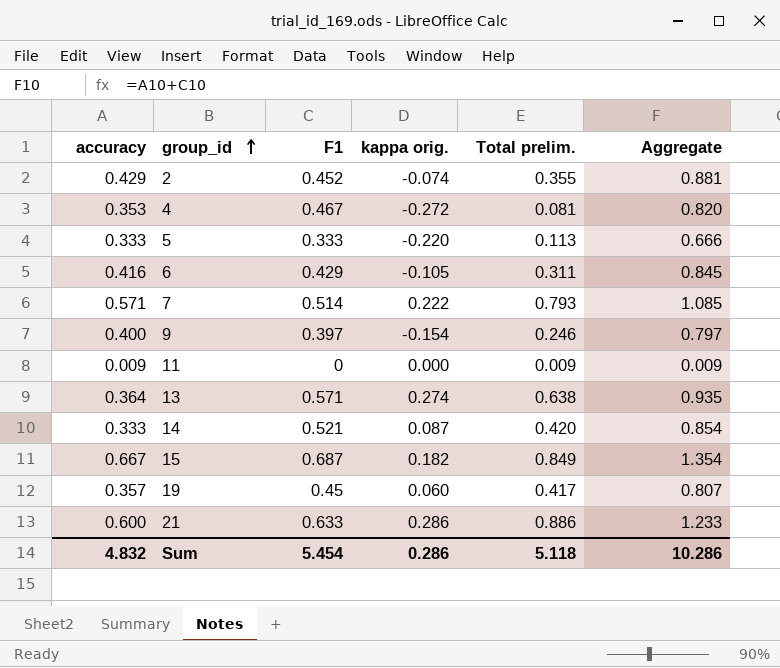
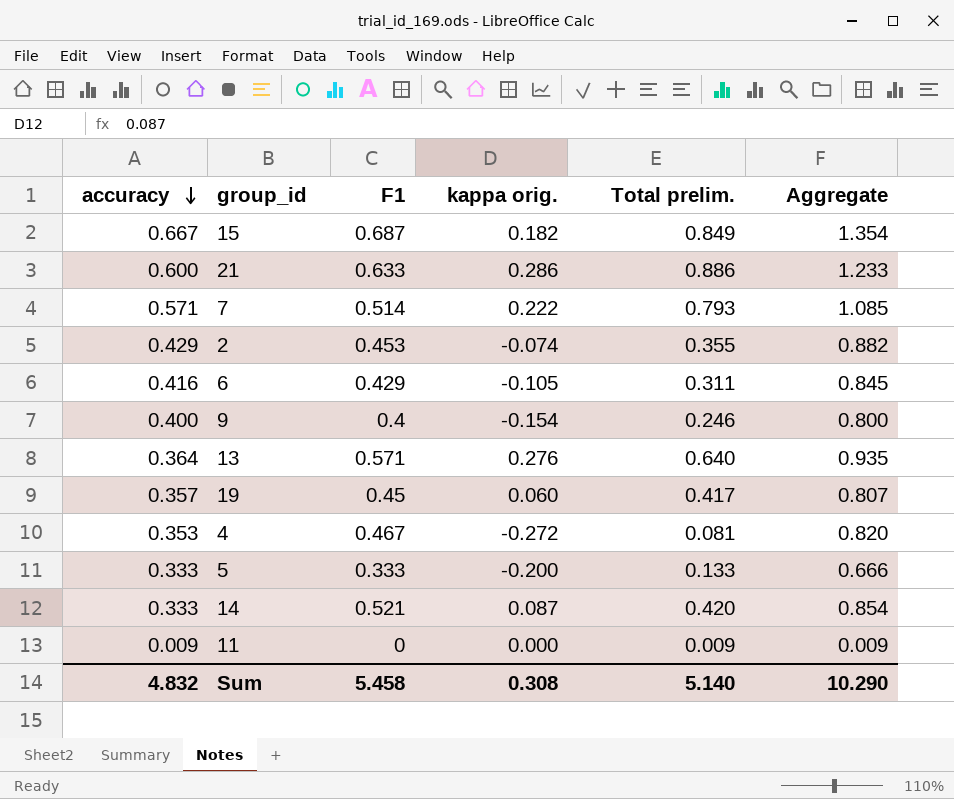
row order: group_id ascending -> accuracy descending
2 | F1: 0.452 -> 0.453
2 | Aggregate: 0.881 -> 0.882
9 | F1: 0.397 -> 0.4
9 | Aggregate: 0.797 -> 0.800
13 | kappa orig.: 0.274 -> 0.276
13 | Total prelim.: 0.638 -> 0.640
5 | kappa orig.: -0.220 -> -0.200
5 | Total prelim.: 0.113 -> 0.133
Sum | F1: 5.454 -> 5.458
Sum | kappa orig.: 0.286 -> 0.308
Sum | Total prelim.: 5.118 -> 5.140
Sum | Aggregate: 10.286 -> 10.290

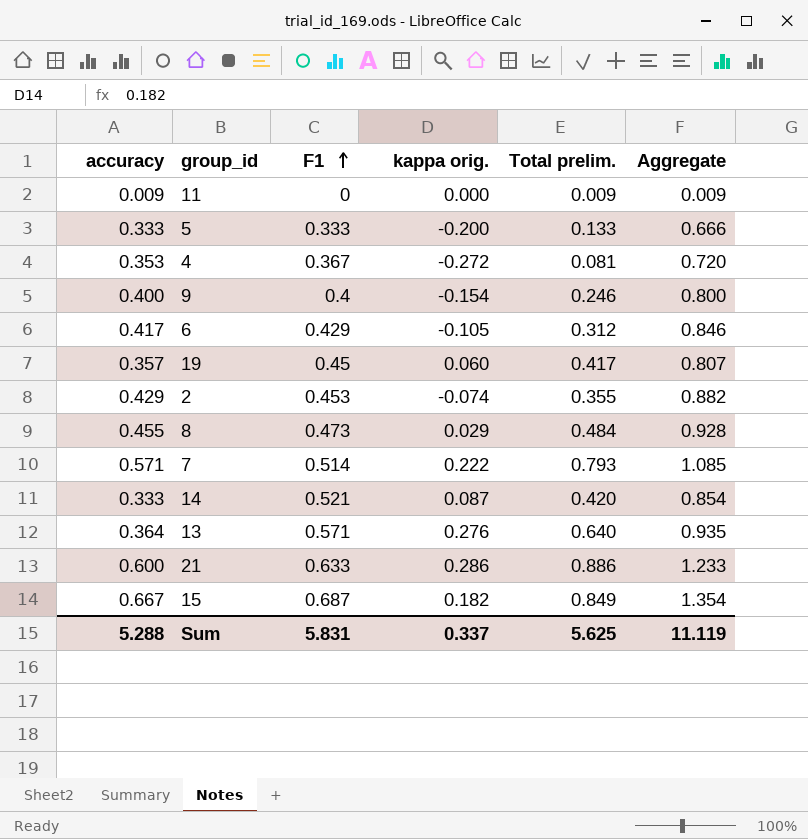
row order: accuracy descending -> F1 ascending
4 | F1: 0.467 -> 0.367
4 | Aggregate: 0.820 -> 0.720
6 | accuracy: 0.416 -> 0.417
6 | Total prelim.: 0.311 -> 0.312
6 | Aggregate: 0.845 -> 0.846
row 8: none -> 0.455 | 0.473 | 0.029 | 0.484 | 0.928
Sum | accuracy: 4.832 -> 5.288
Sum | F1: 5.458 -> 5.831
Sum | kappa orig.: 0.308 -> 0.337
Sum | Total prelim.: 5.140 -> 5.625
Sum | Aggregate: 10.290 -> 11.119

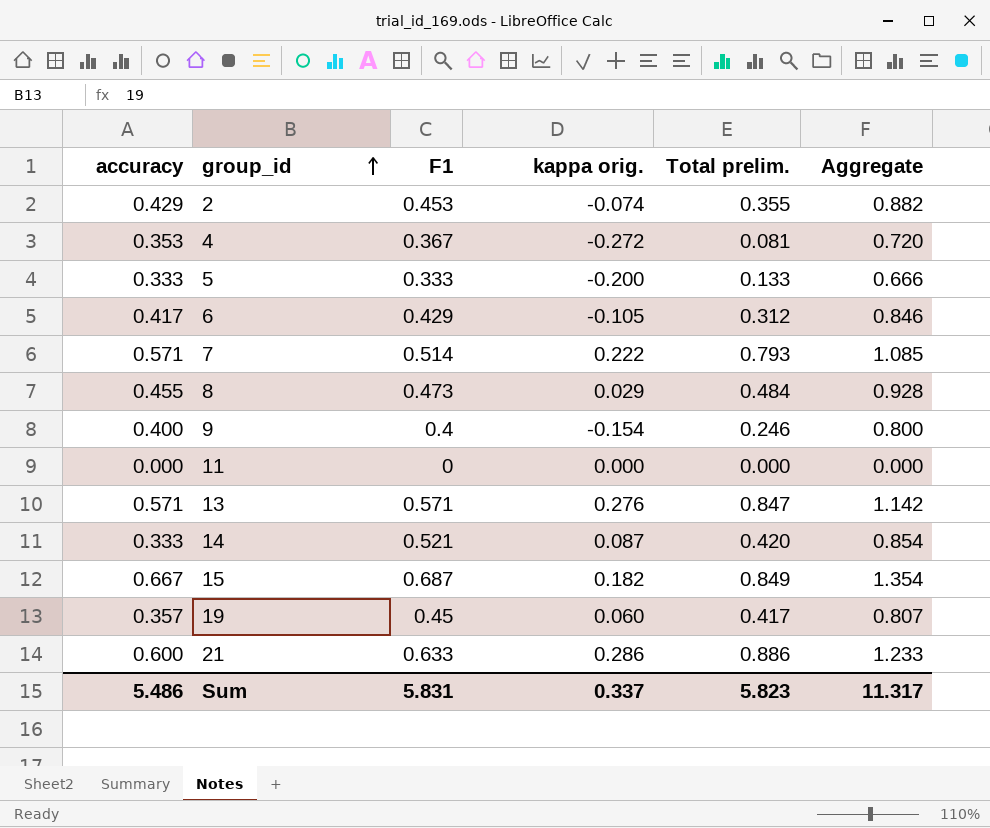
row order: F1 ascending -> group_id ascending
11 | accuracy: 0.009 -> 0.000
11 | Total prelim.: 0.009 -> 0.000
11 | Aggregate: 0.009 -> 0.000
13 | accuracy: 0.364 -> 0.571
13 | Total prelim.: 0.640 -> 0.847
13 | Aggregate: 0.935 -> 1.142
Sum | accuracy: 5.288 -> 5.486
Sum | Total prelim.: 5.625 -> 5.823
Sum | Aggregate: 11.119 -> 11.317

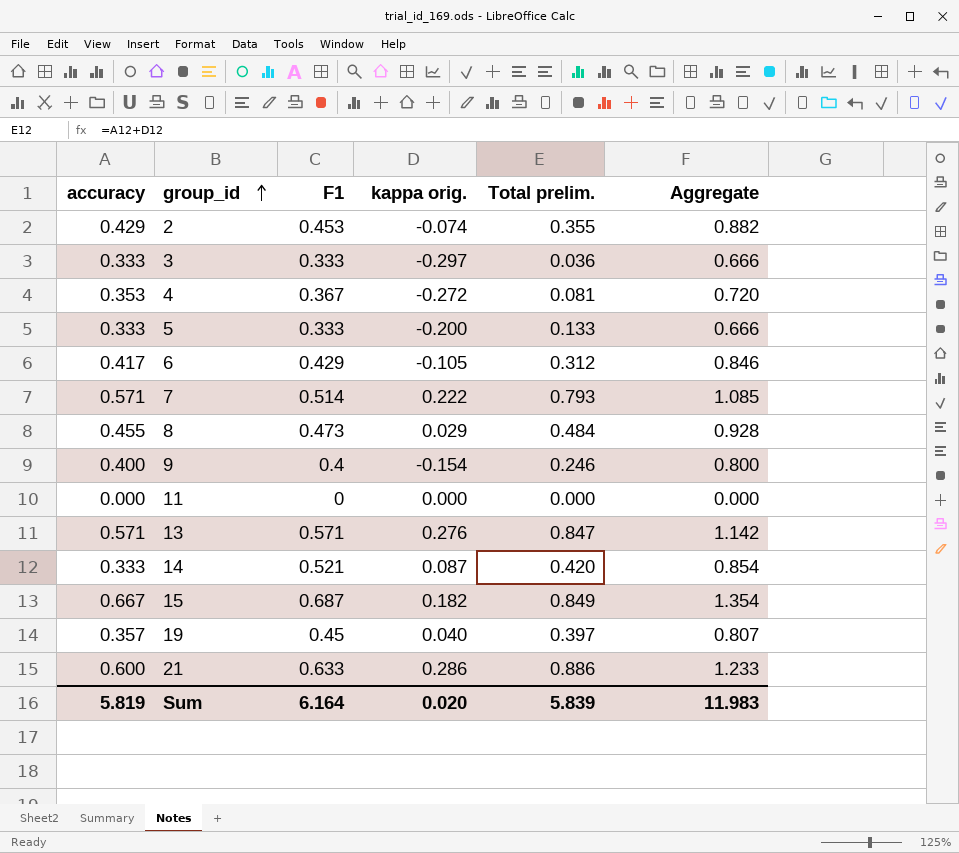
row 3: none -> 0.333 | 0.333 | -0.297 | 0.036 | 0.666
19 | kappa orig.: 0.060 -> 0.040
19 | Total prelim.: 0.417 -> 0.397
Sum | accuracy: 5.486 -> 5.819
Sum | F1: 5.831 -> 6.164
Sum | kappa orig.: 0.337 -> 0.020
Sum | Total prelim.: 5.823 -> 5.839
Sum | Aggregate: 11.317 -> 11.983

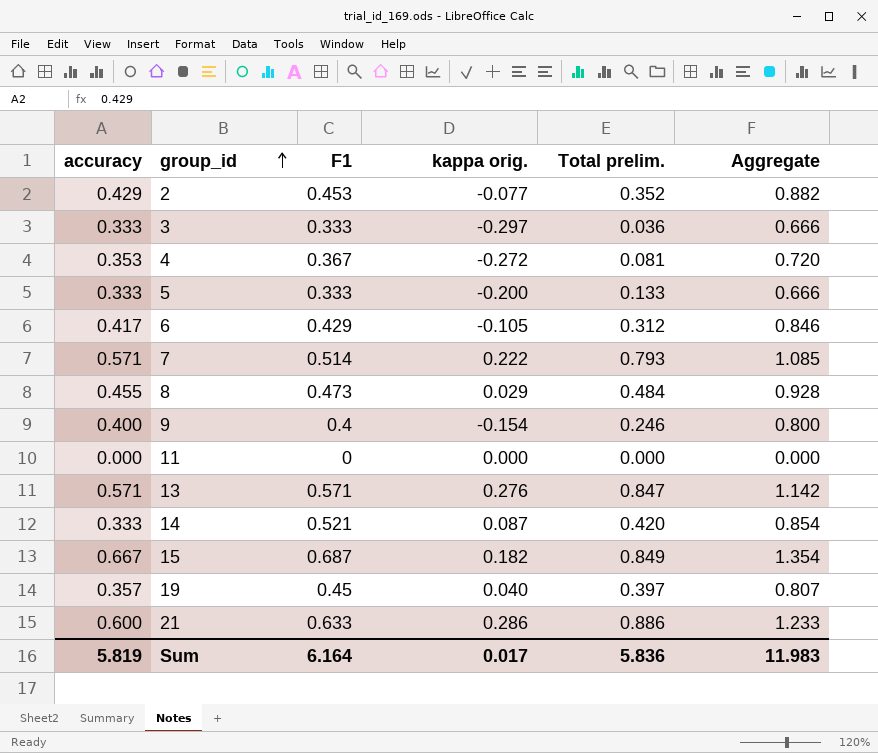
2 | kappa orig.: -0.074 -> -0.077
2 | Total prelim.: 0.355 -> 0.352
Sum | kappa orig.: 0.020 -> 0.017
Sum | Total prelim.: 5.839 -> 5.836

